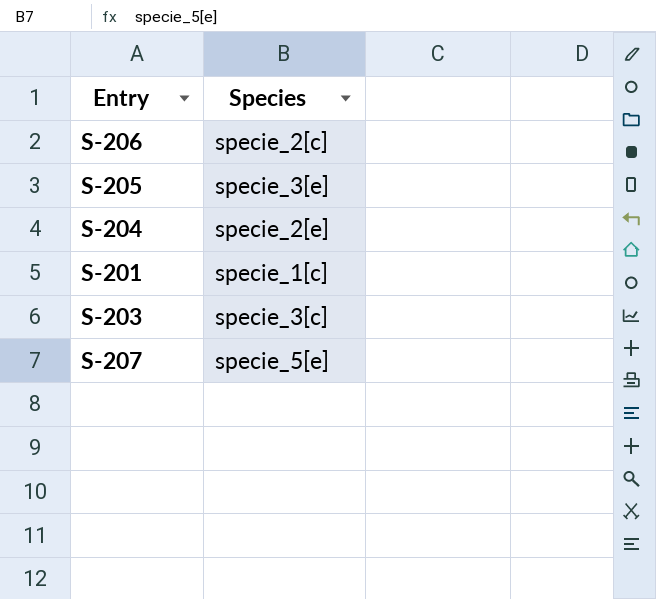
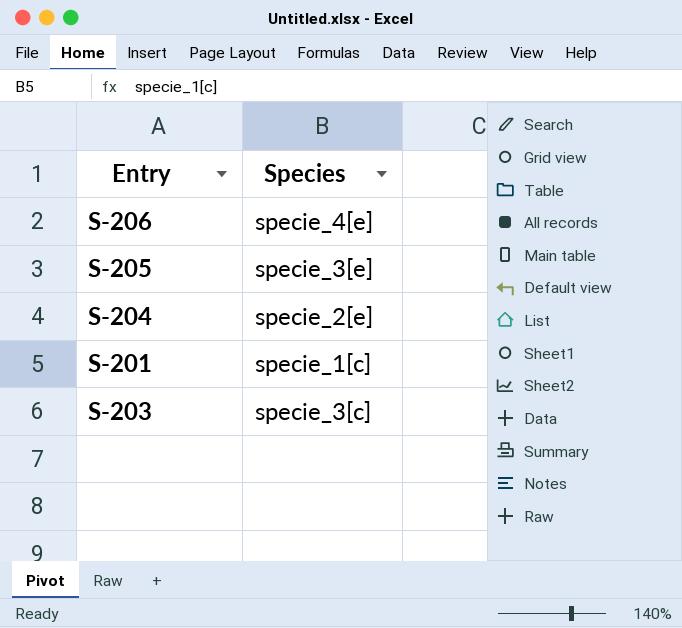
row S-207: specie_5[e] -> none
S-206 | Species: specie_2[c] -> specie_4[e]

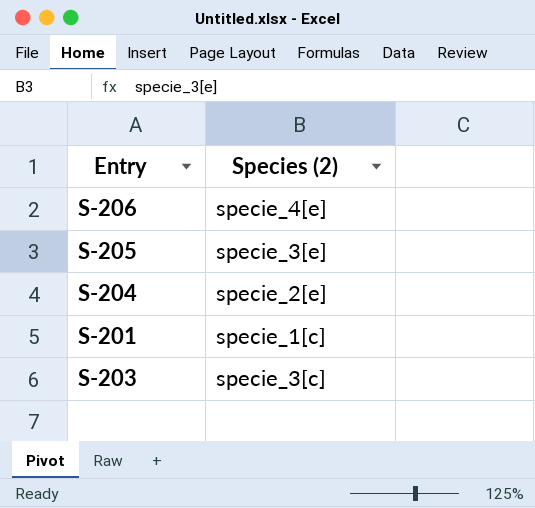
column name: Species -> Species (2)

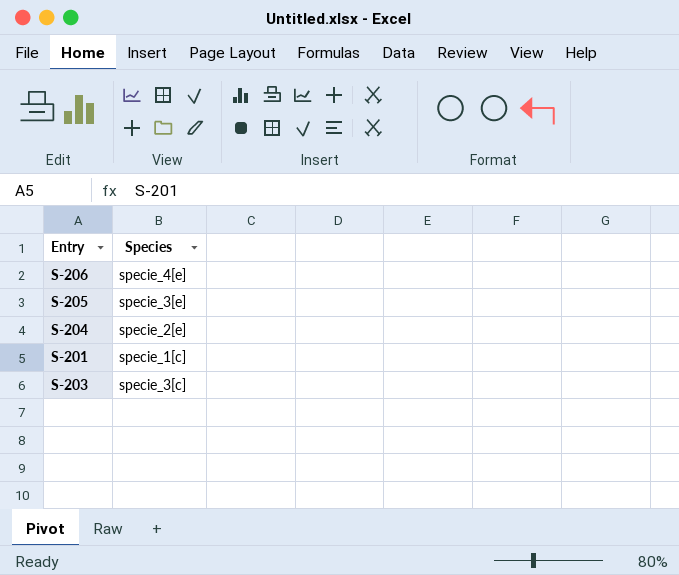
column name: Species (2) -> Species

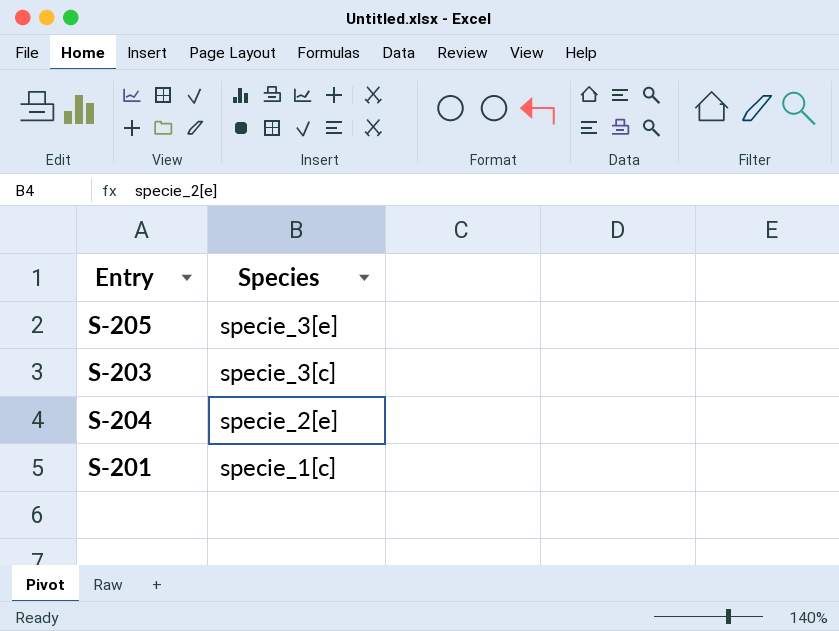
row order: none -> Species descending
row S-206: specie_4[e] -> none

